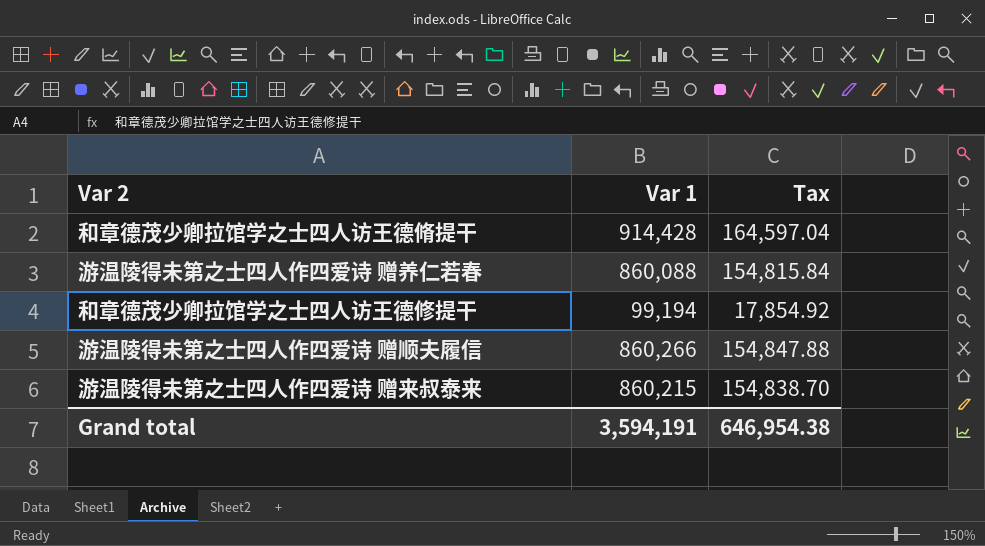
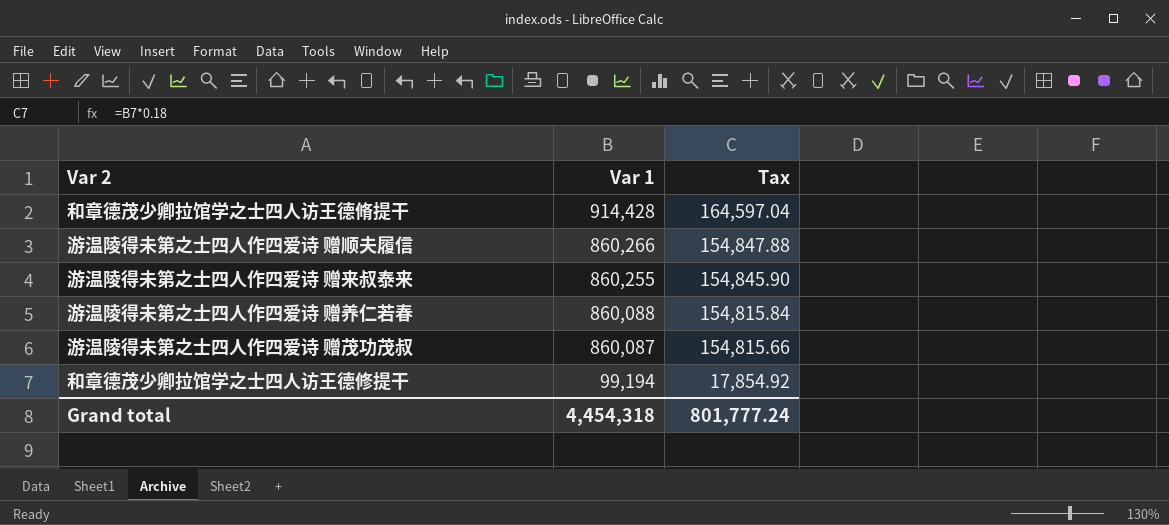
row order: none -> Var 1 descending
游温陵得未第之士四人作四爱诗 赠来叔泰来 | Var 1: 860,215 -> 860,255
游温陵得未第之士四人作四爱诗 赠来叔泰来 | Tax: 154,838.70 -> 154,845.90
row 游温陵得未第之士四人作四爱诗 赠茂功茂叔: none -> 860,087 | 154,815.66
Grand total | Var 1: 3,594,191 -> 4,454,318
Grand total | Tax: 646,954.38 -> 801,777.24

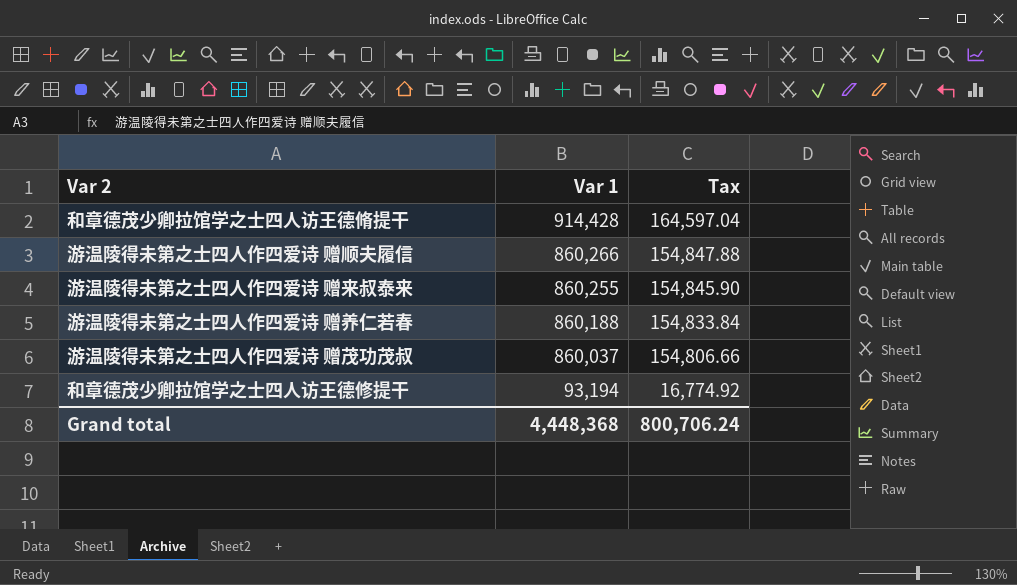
游温陵得未第之士四人作四爱诗 赠养仁若春 | Var 1: 860,088 -> 860,188
游温陵得未第之士四人作四爱诗 赠养仁若春 | Tax: 154,815.84 -> 154,833.84
游温陵得未第之士四人作四爱诗 赠茂功茂叔 | Var 1: 860,087 -> 860,037
游温陵得未第之士四人作四爱诗 赠茂功茂叔 | Tax: 154,815.66 -> 154,806.66
和章德茂少卿拉馆学之士四人访王德修提干 | Var 1: 99,194 -> 93,194
和章德茂少卿拉馆学之士四人访王德修提干 | Tax: 17,854.92 -> 16,774.92
Grand total | Var 1: 4,454,318 -> 4,448,368
Grand total | Tax: 801,777.24 -> 800,706.24

